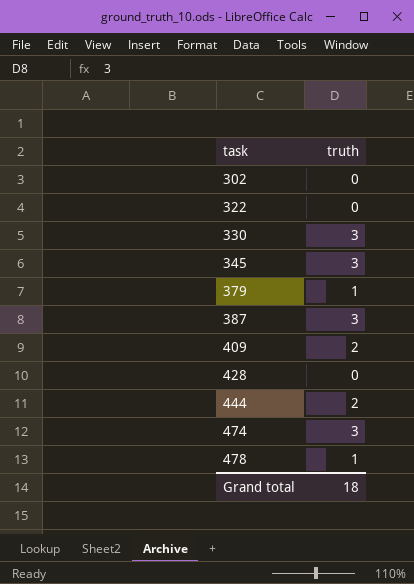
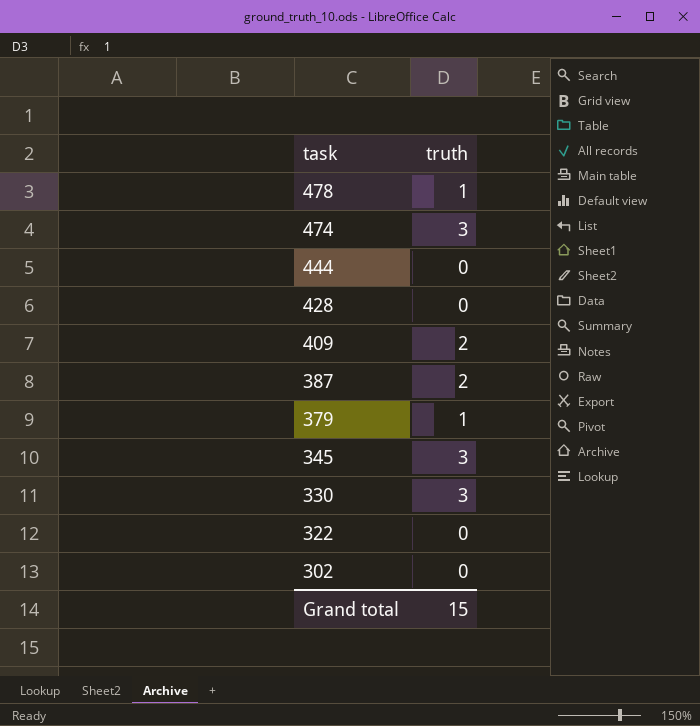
row order: task ascending -> task descending
444 | truth: 2 -> 0
387 | truth: 3 -> 2
Grand total | truth: 18 -> 15

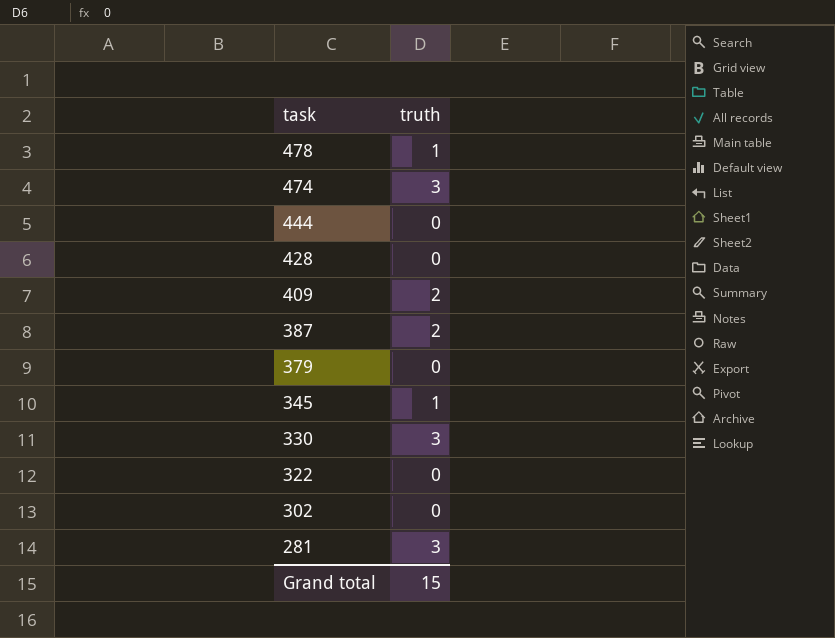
379 | truth: 1 -> 0
345 | truth: 3 -> 1
row 281: none -> 3

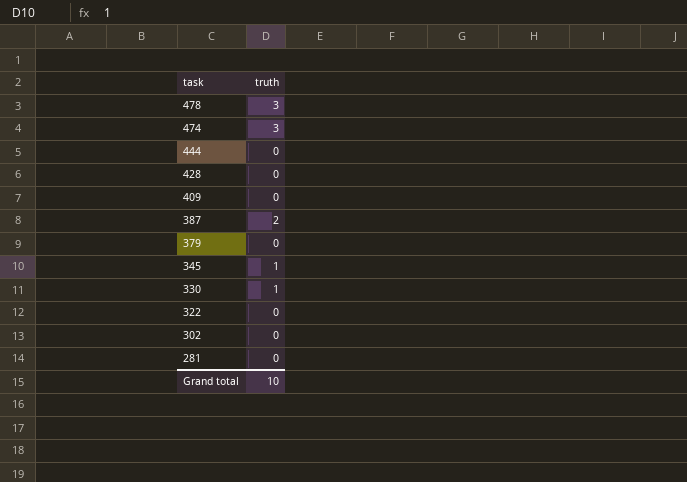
478 | truth: 1 -> 3
409 | truth: 2 -> 0
330 | truth: 3 -> 1
281 | truth: 3 -> 0
Grand total | truth: 15 -> 10

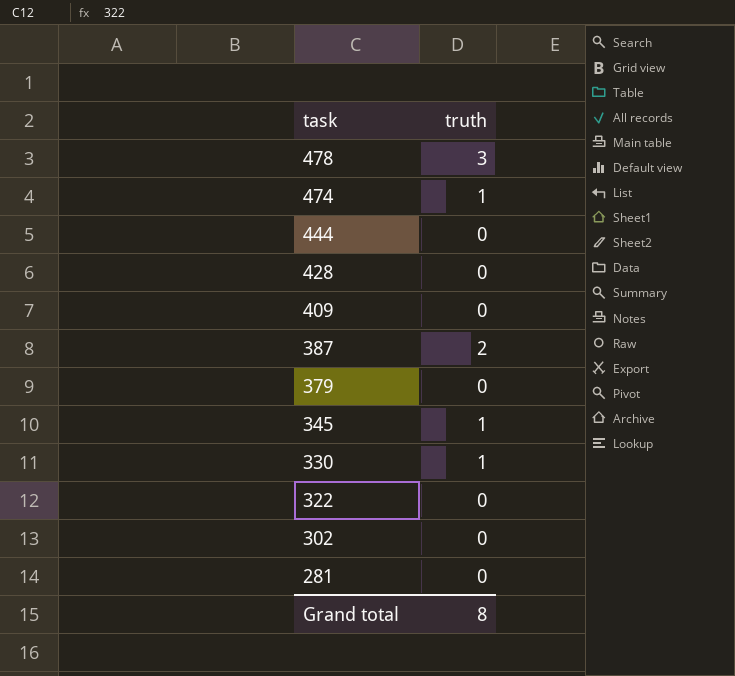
474 | truth: 3 -> 1
Grand total | truth: 10 -> 8

